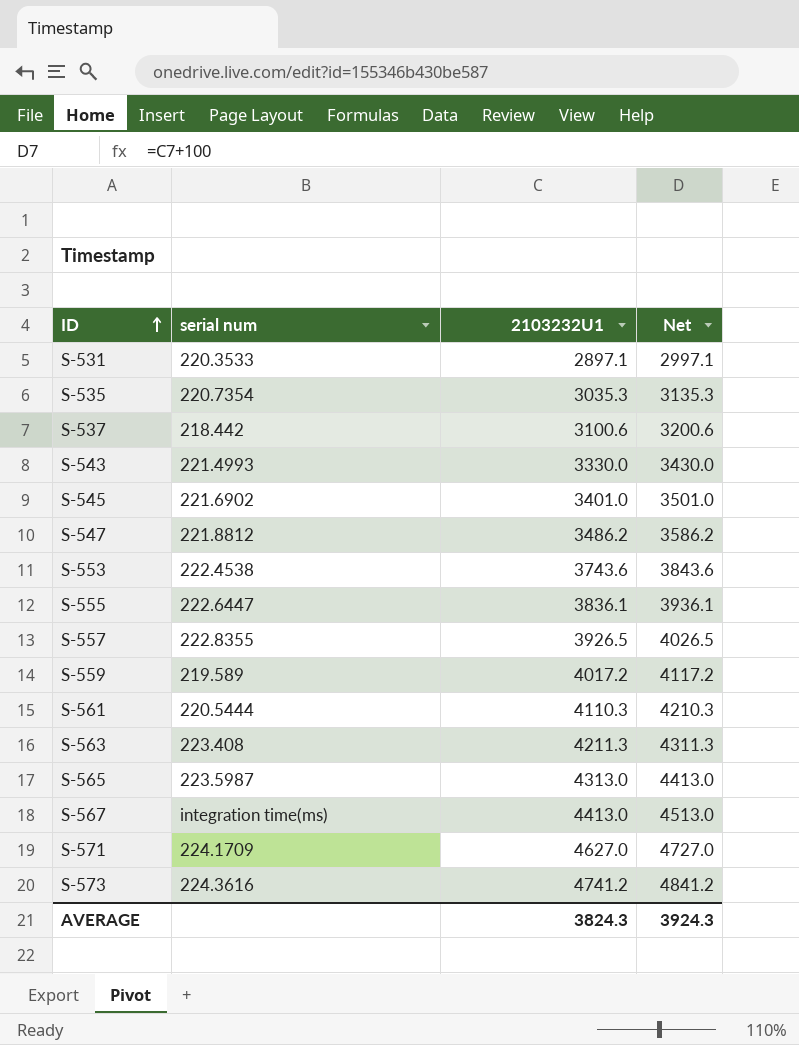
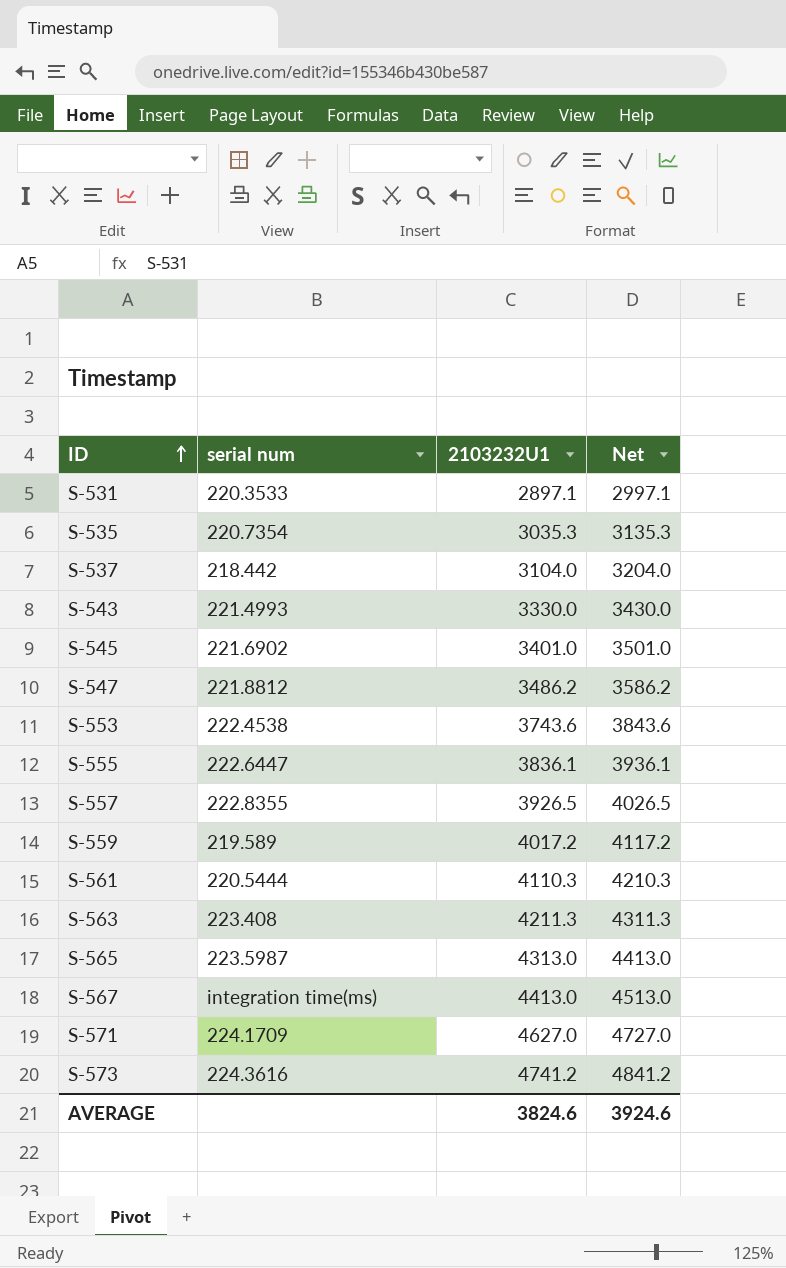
S-537 | 2103232U1: 3100.6 -> 3104.0
S-537 | Net: 3200.6 -> 3204.0
AVERAGE | 2103232U1: 3824.3 -> 3824.6
AVERAGE | Net: 3924.3 -> 3924.6

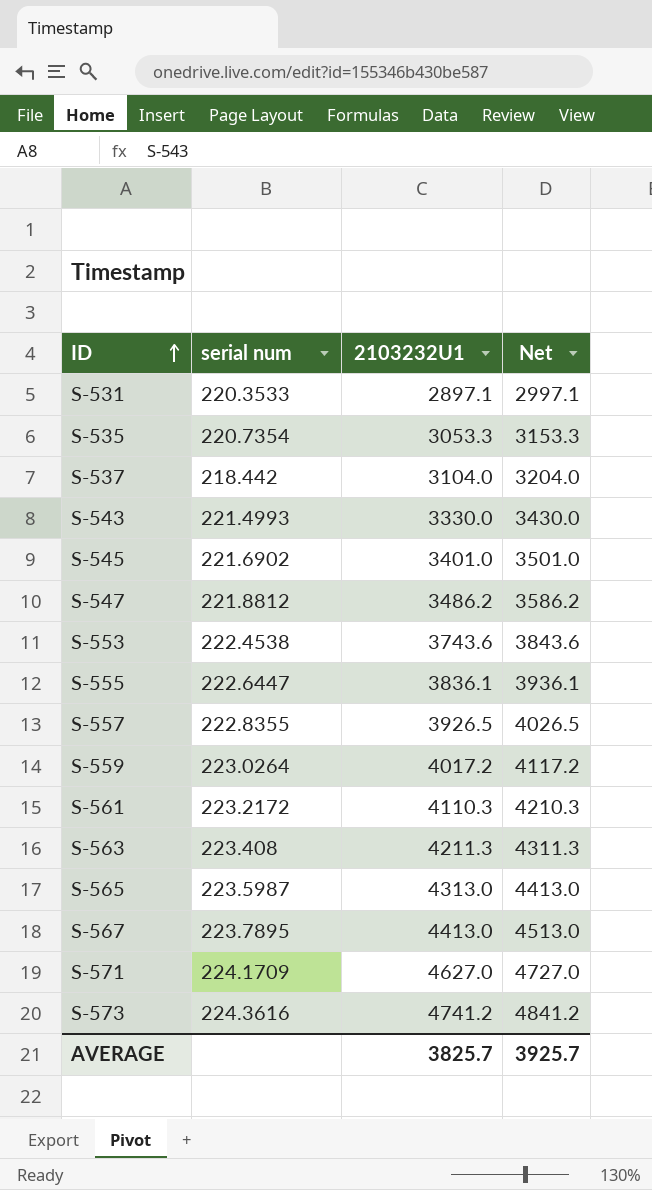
S-535 | 2103232U1: 3035.3 -> 3053.3
S-535 | Net: 3135.3 -> 3153.3
S-559 | serial num: 219.589 -> 223.0264
S-561 | serial num: 220.5444 -> 223.2172
S-567 | serial num: integration time(ms) -> 223.7895
AVERAGE | 2103232U1: 3824.6 -> 3825.7
AVERAGE | Net: 3924.6 -> 3925.7

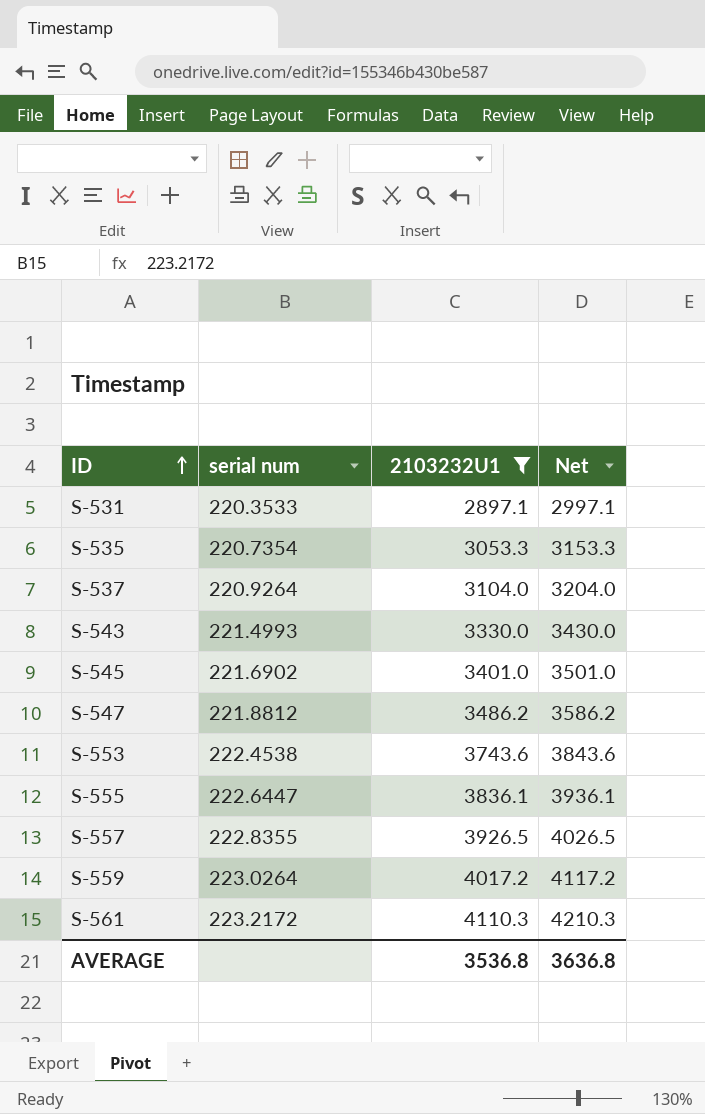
filter: none -> 2103232U1 <= 4110.3
S-537 | serial num: 218.442 -> 220.9264
AVERAGE | 2103232U1: 3825.7 -> 3536.8
AVERAGE | Net: 3925.7 -> 3636.8

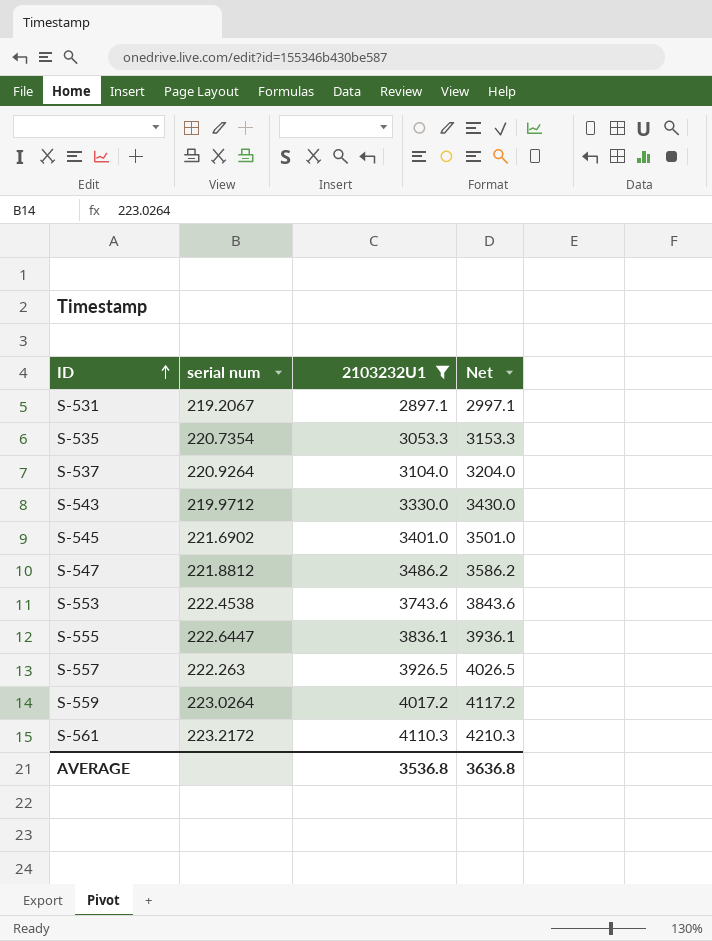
S-531 | serial num: 220.3533 -> 219.2067
S-543 | serial num: 221.4993 -> 219.9712
S-557 | serial num: 222.8355 -> 222.263

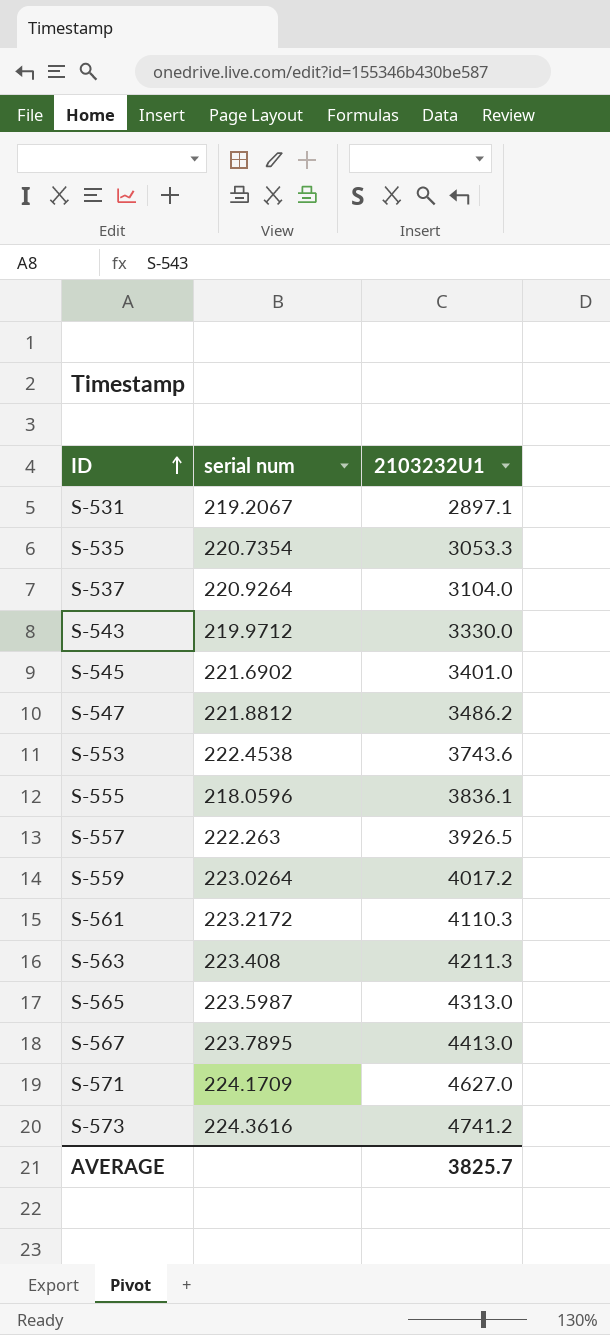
filter: 2103232U1 <= 4110.3 -> none
column Net | formula: [2103232U1] + 100 -> none
S-555 | serial num: 222.6447 -> 218.0596
AVERAGE | 2103232U1: 3536.8 -> 3825.7

